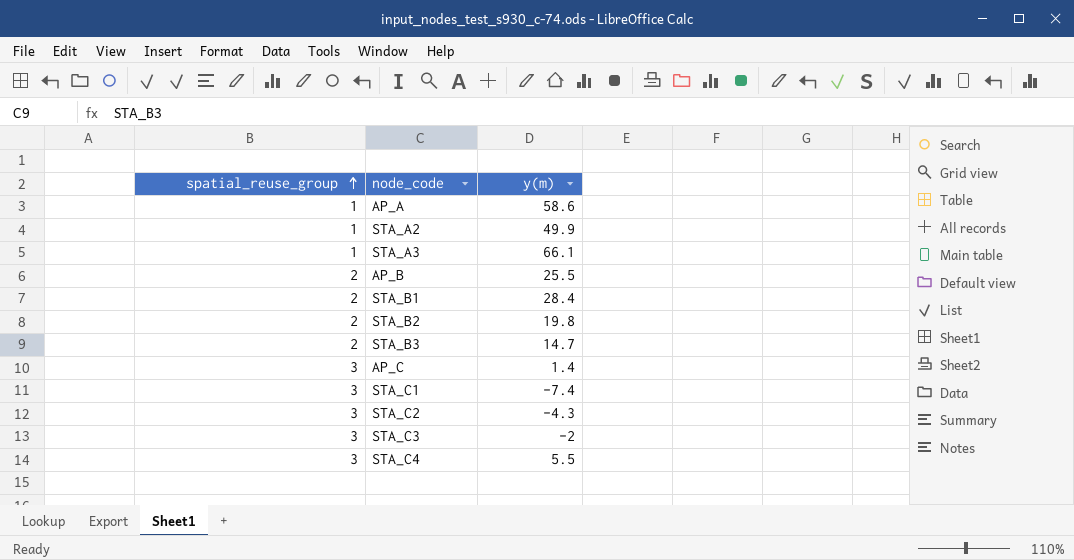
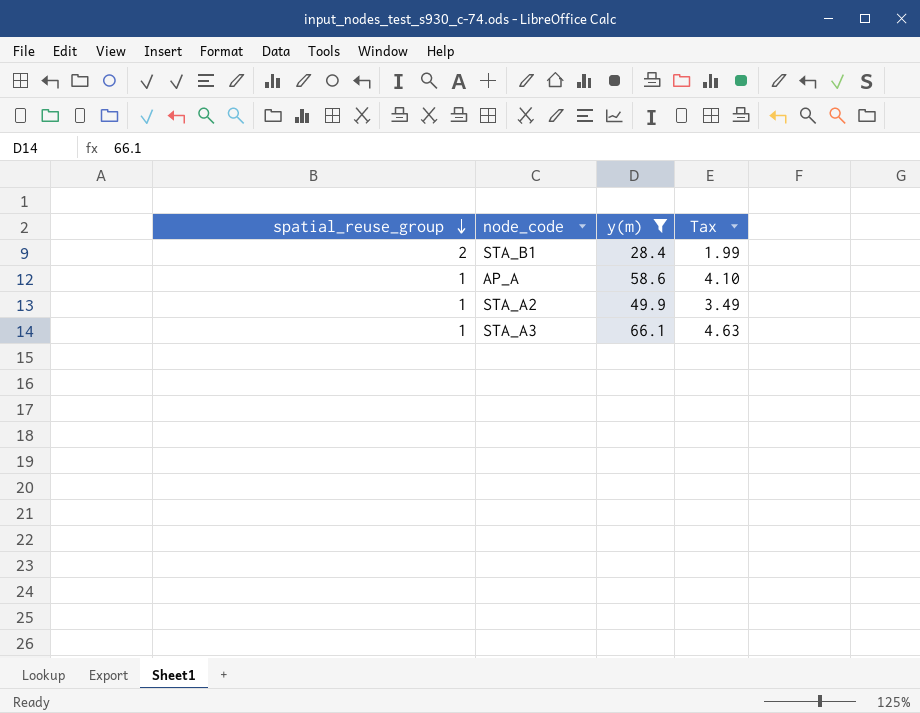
filter: none -> y(m) >= 28.4
row order: spatial_reuse_group ascending -> spatial_reuse_group descending
column Tax | formula: none -> [y(m)] * 0.07

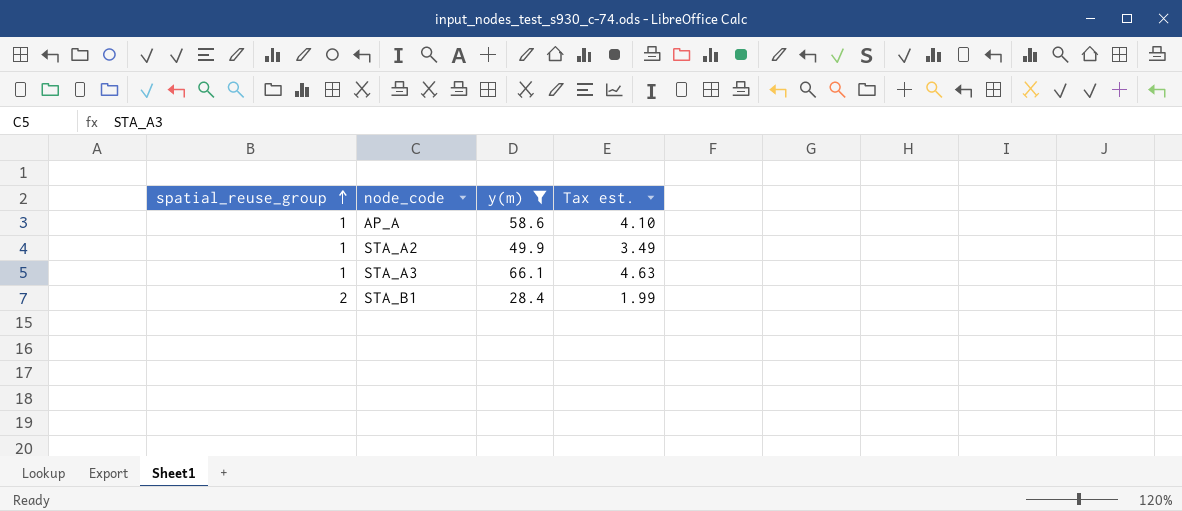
row order: spatial_reuse_group descending -> spatial_reuse_group ascending
column name: Tax -> Tax est.

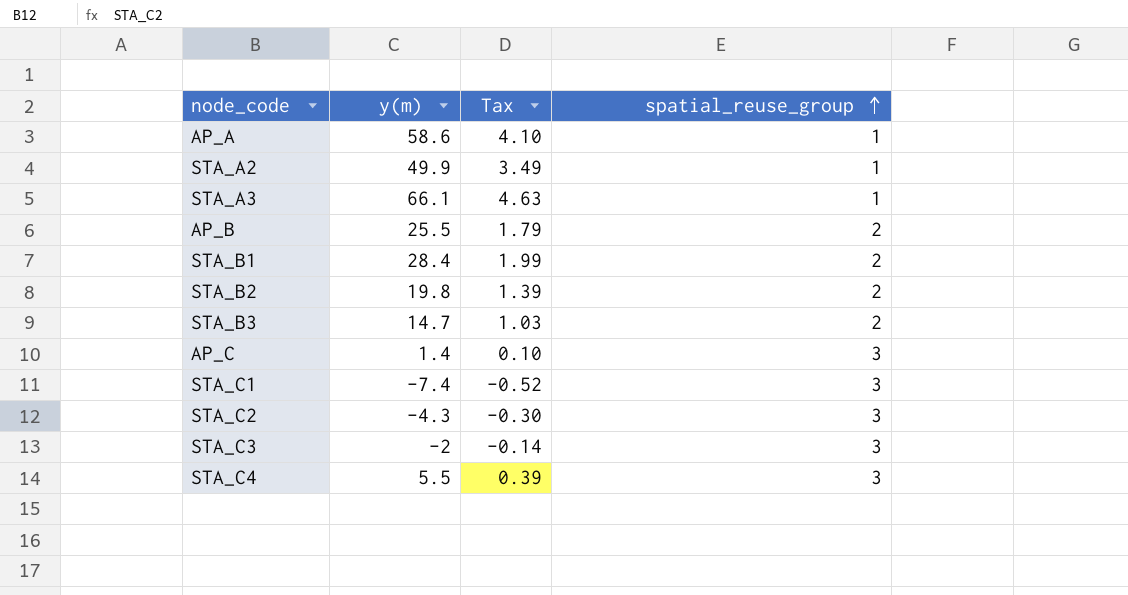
filter: y(m) >= 28.4 -> none
column name: Tax est. -> Tax
column spatial_reuse_group | position: 1 -> 4

